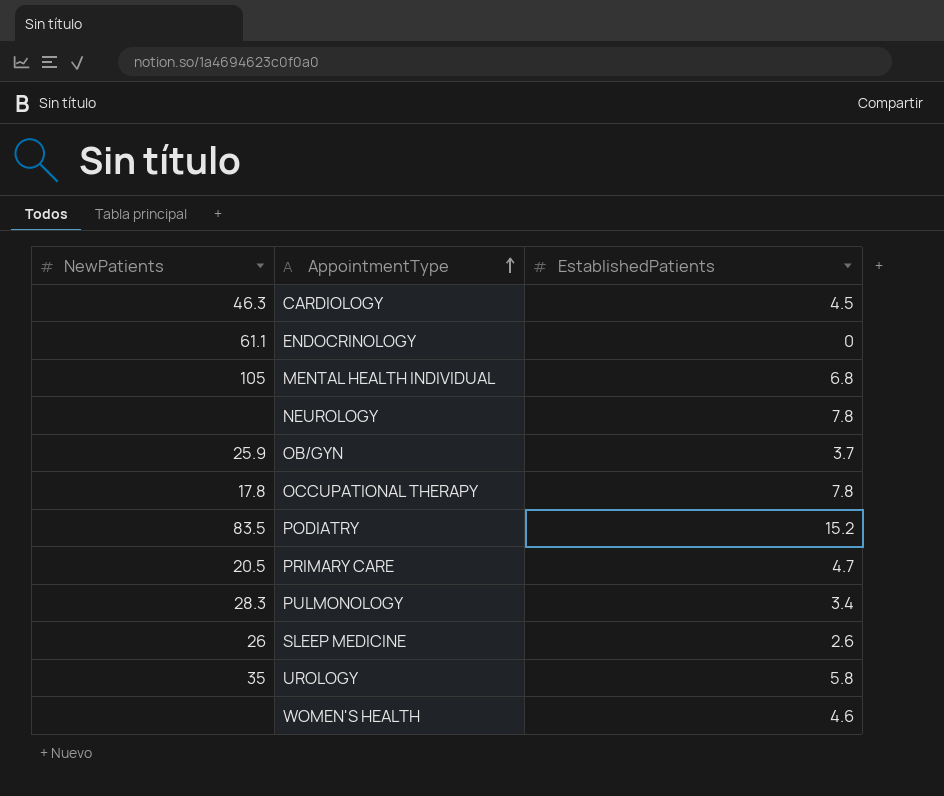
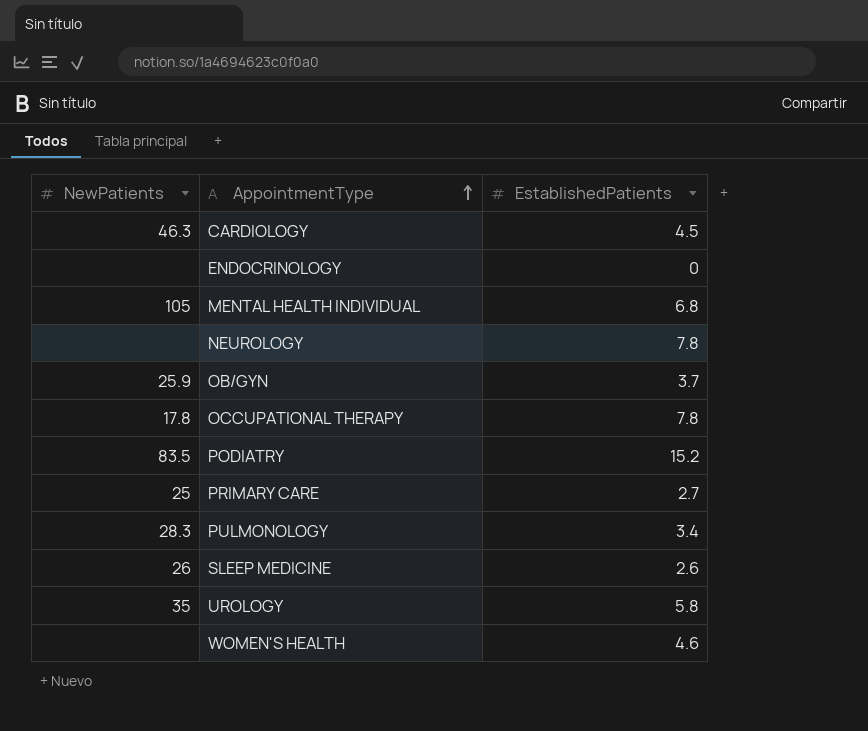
ENDOCRINOLOGY | NewPatients: 61.1 -> none
PRIMARY CARE | NewPatients: 20.5 -> 25
PRIMARY CARE | EstablishedPatients: 4.7 -> 2.7

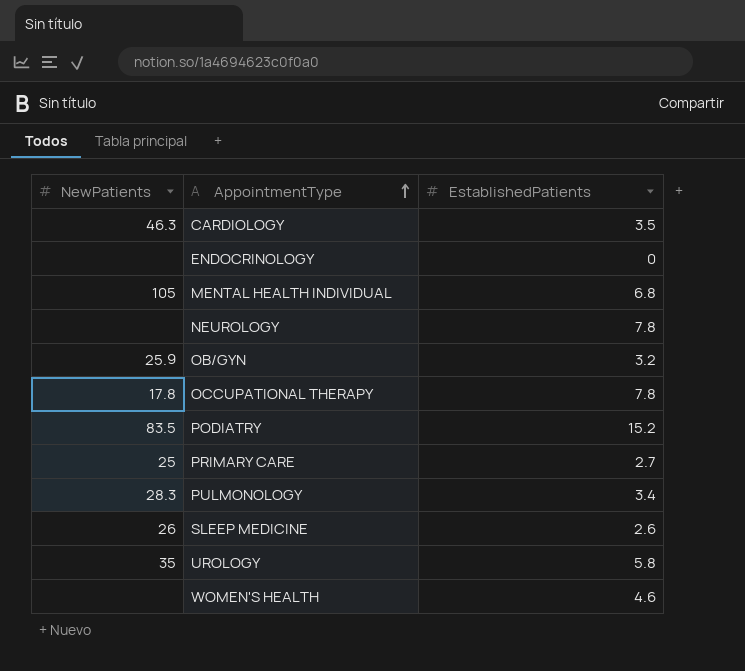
CARDIOLOGY | EstablishedPatients: 4.5 -> 3.5
OB/GYN | EstablishedPatients: 3.7 -> 3.2

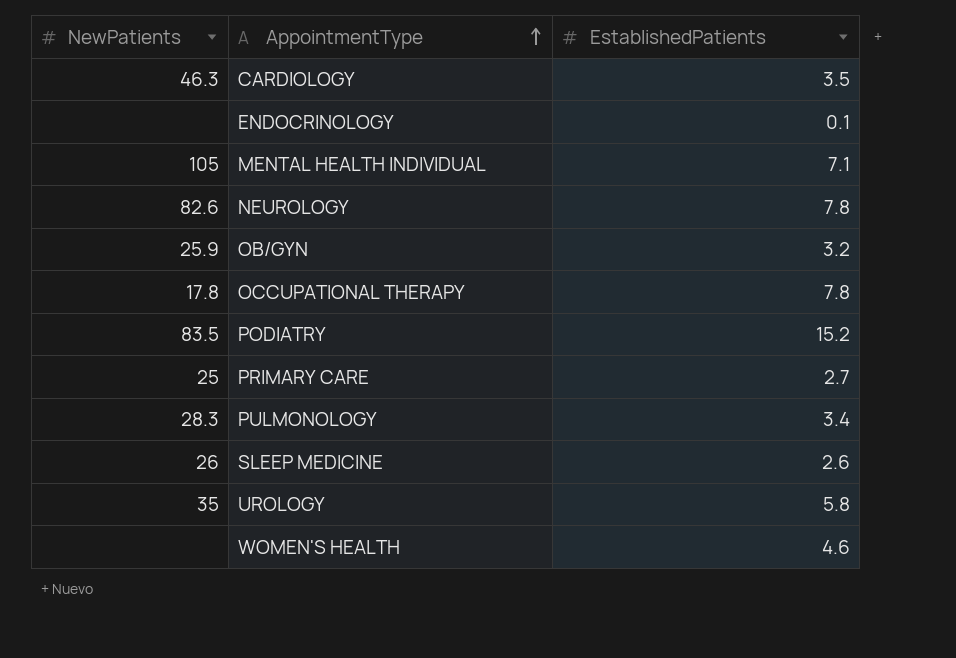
ENDOCRINOLOGY | EstablishedPatients: 0 -> 0.1
MENTAL HEALTH INDIVIDUAL | EstablishedPatients: 6.8 -> 7.1
NEUROLOGY | NewPatients: none -> 82.6

